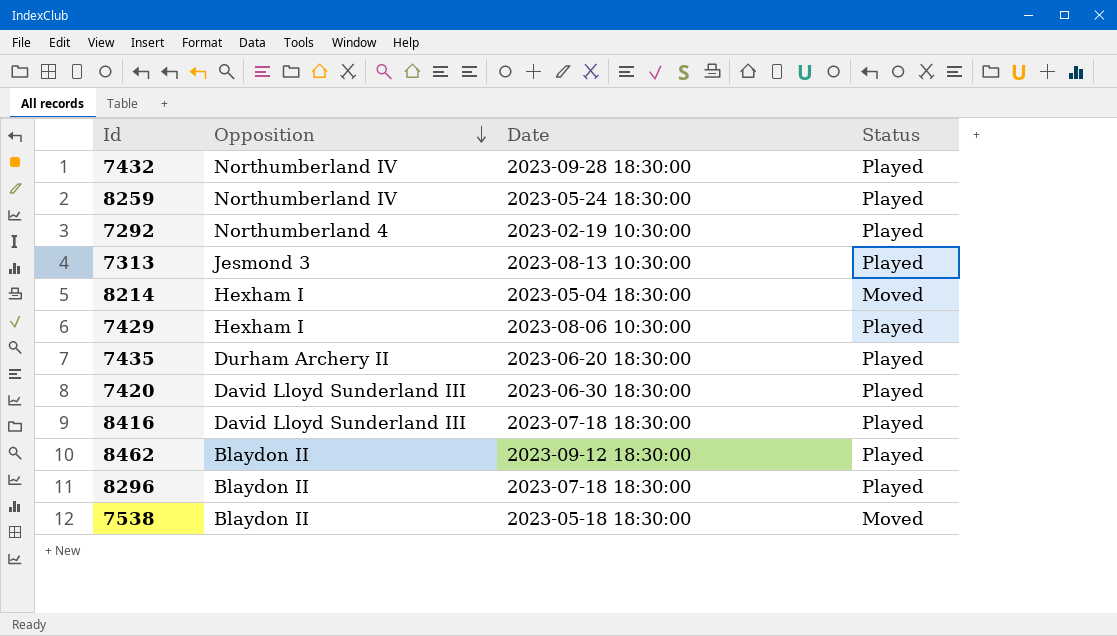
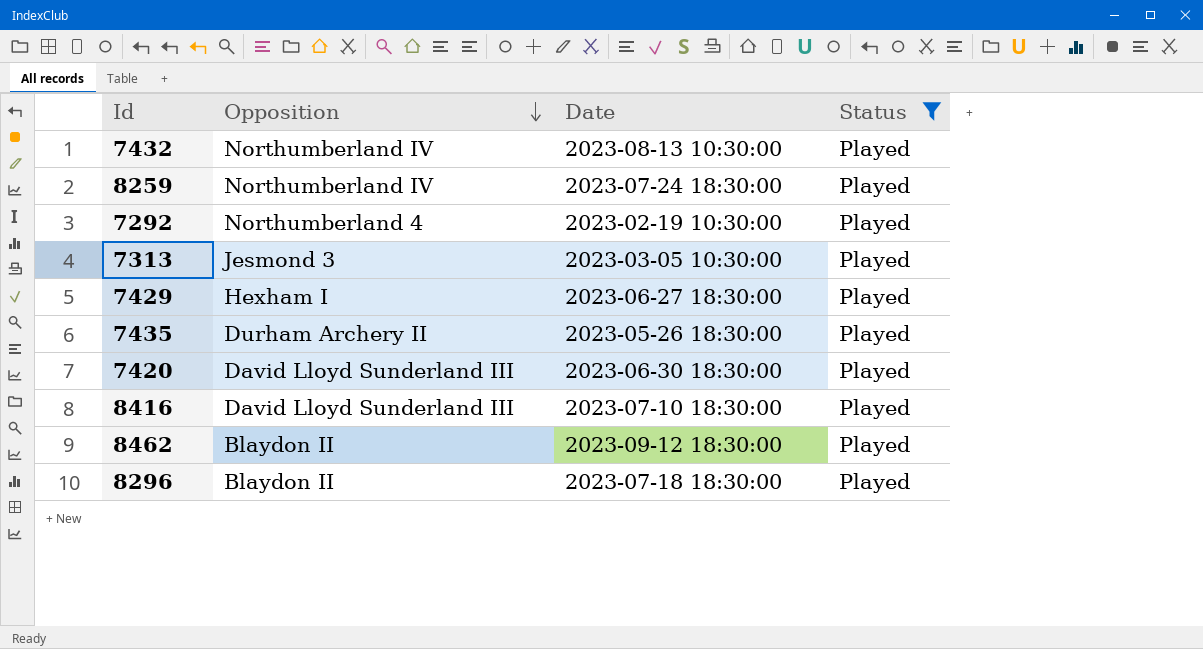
filter: none -> Status = Played
7432 | Date: 2023-09-28 18:30:00 -> 2023-08-13 10:30:00
8259 | Date: 2023-05-24 18:30:00 -> 2023-07-24 18:30:00
7313 | Date: 2023-08-13 10:30:00 -> 2023-03-05 10:30:00
7429 | Date: 2023-08-06 10:30:00 -> 2023-06-27 18:30:00
7435 | Date: 2023-06-20 18:30:00 -> 2023-05-26 18:30:00
8416 | Date: 2023-07-18 18:30:00 -> 2023-07-10 18:30:00

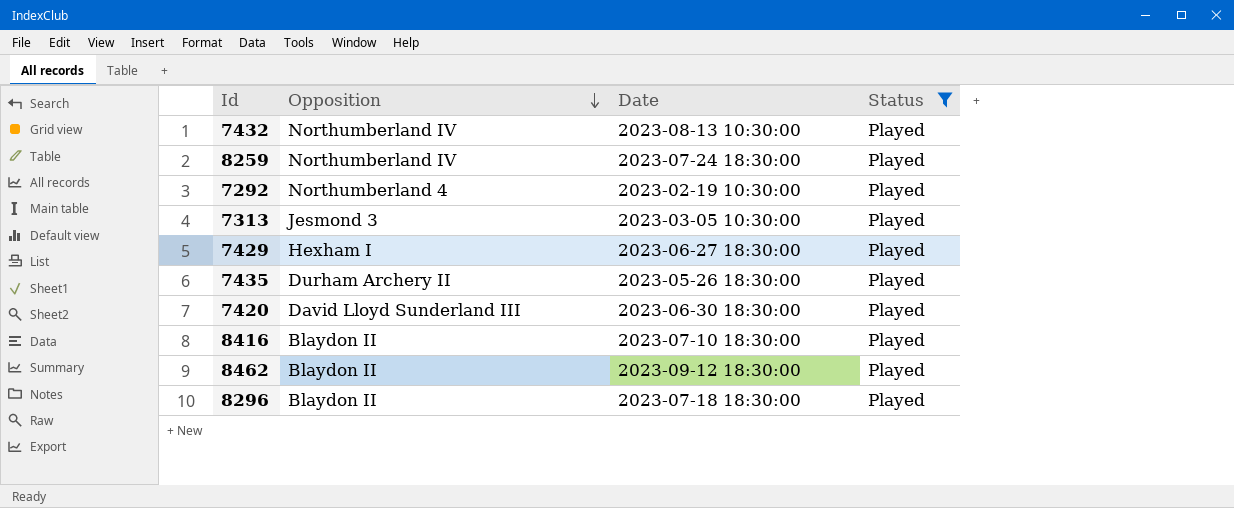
8416 | Opposition: David Lloyd Sunderland III -> Blaydon II

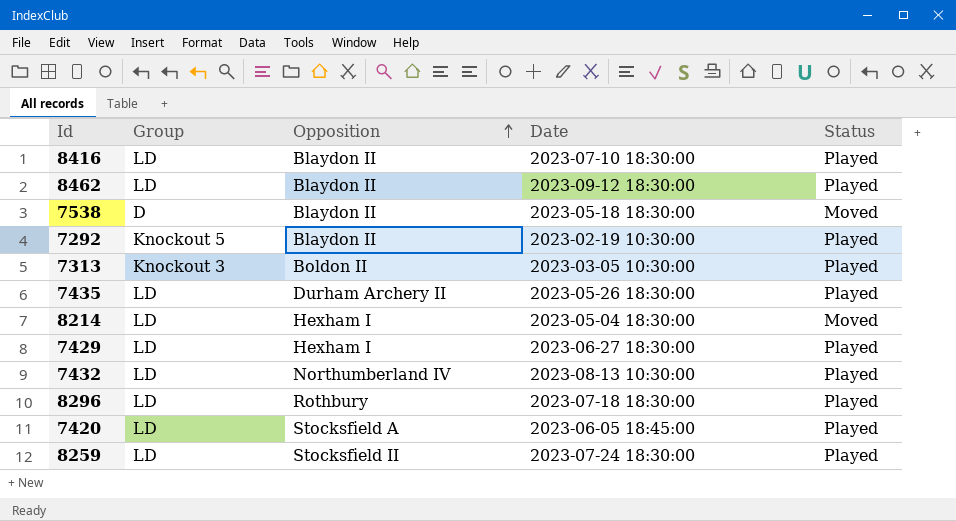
filter: Status = Played -> none
row order: Opposition descending -> Opposition ascending
column Group | position: none -> 2
7292 | Opposition: Northumberland 4 -> Blaydon II
7313 | Opposition: Jesmond 3 -> Boldon II
8296 | Opposition: Blaydon II -> Rothbury
7420 | Opposition: David Lloyd Sunderland III -> Stocksfield A
7420 | Date: 2023-06-30 18:30:00 -> 2023-06-05 18:45:00
8259 | Opposition: Northumberland IV -> Stocksfield II

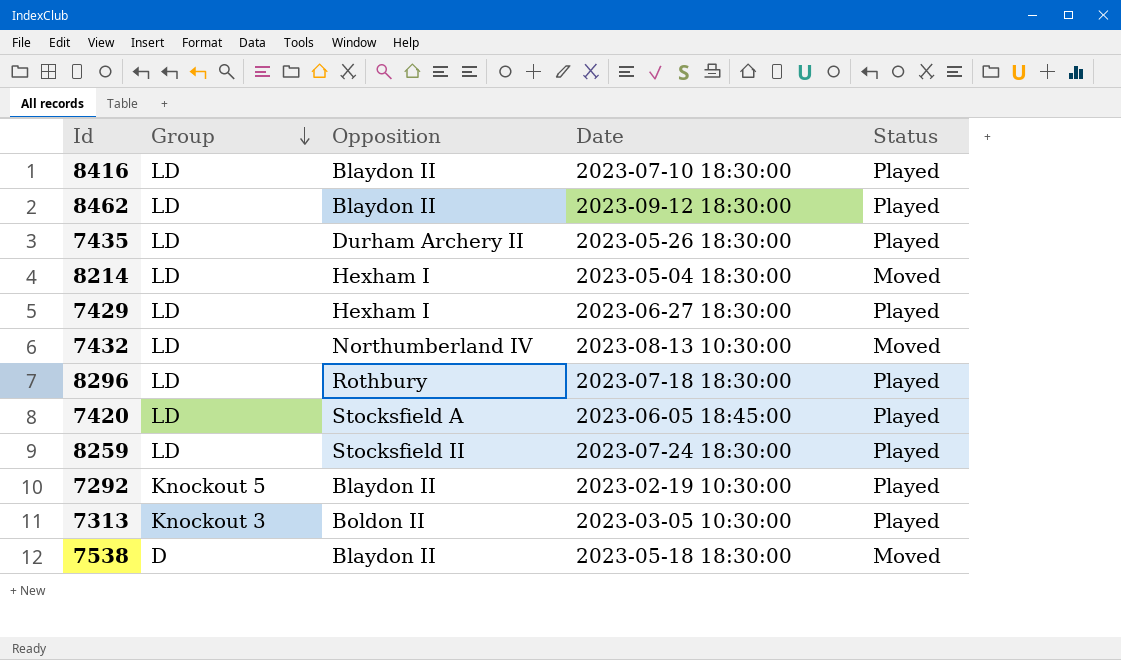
row order: Opposition ascending -> Group descending
7432 | Status: Played -> Moved

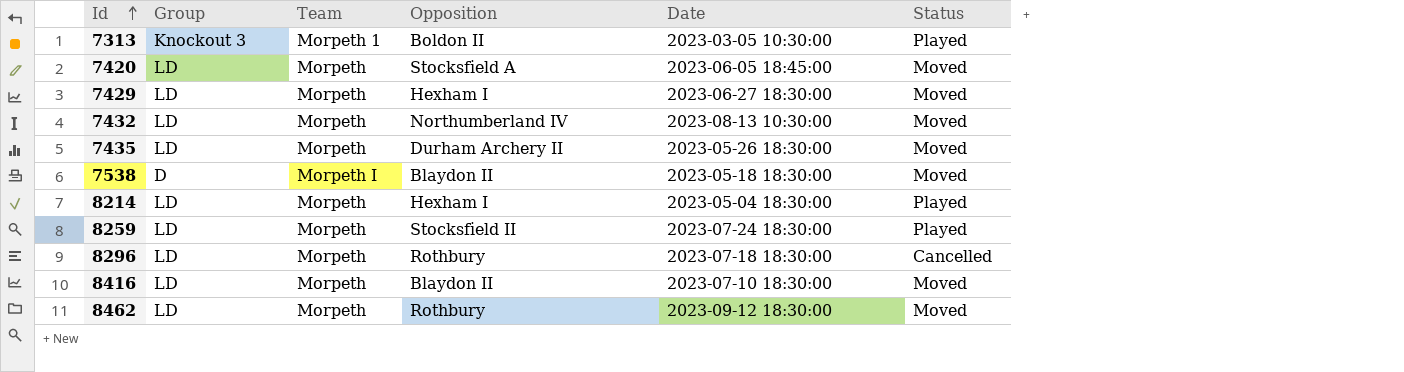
row order: Group descending -> Id ascending
column Team | position: none -> 3
row 7292: Knockout 5 | Blaydon II | 2023-02-19 10:30:00 | Played -> none
7420 | Status: Played -> Moved
7429 | Status: Played -> Moved
7435 | Status: Played -> Moved
8214 | Status: Moved -> Played
8296 | Status: Played -> Cancelled
8416 | Status: Played -> Moved
8462 | Opposition: Blaydon II -> Rothbury
8462 | Status: Played -> Moved

